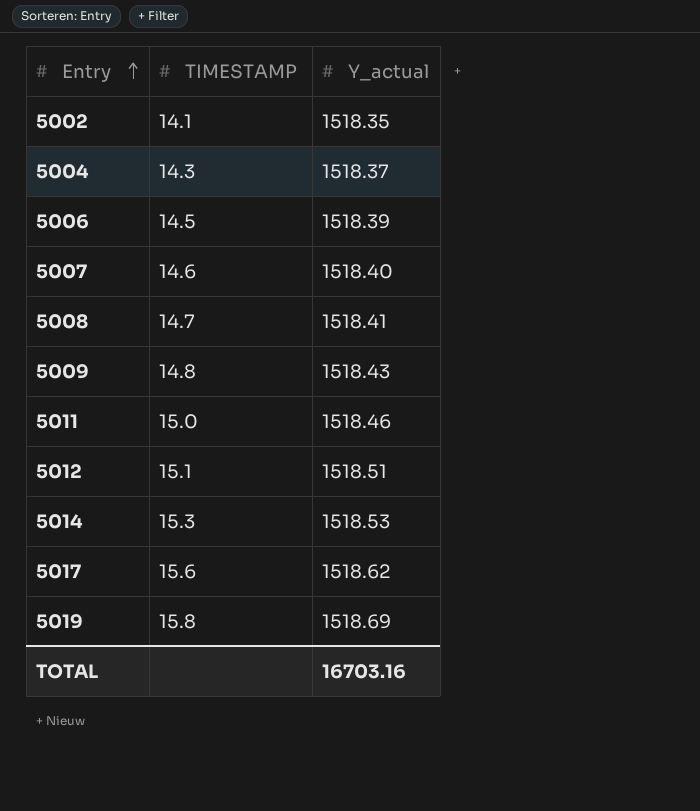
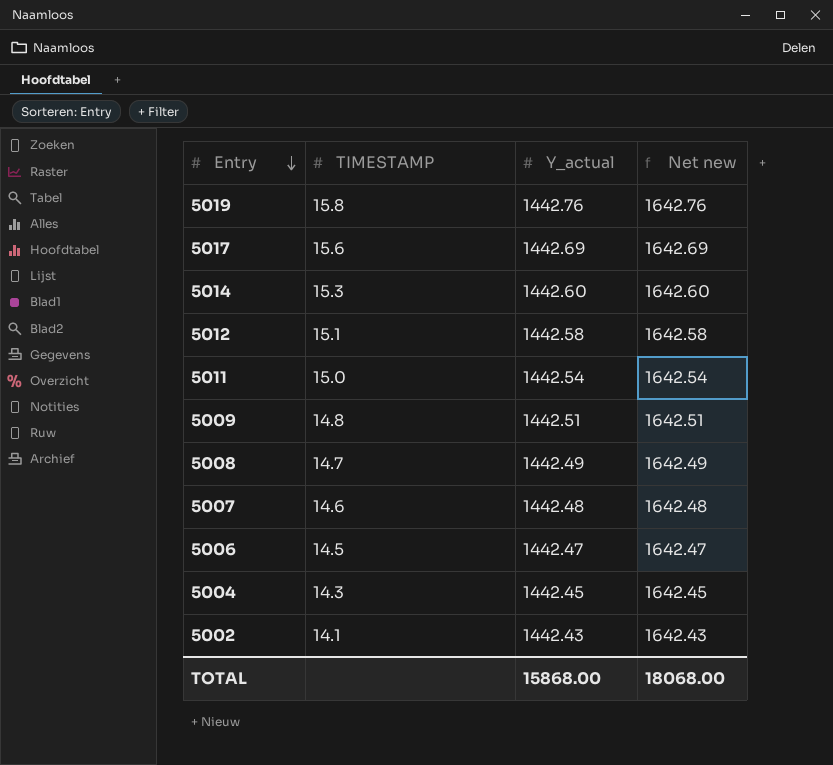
row order: Entry ascending -> Entry descending
column Net new | formula: none -> [Y_actual] + 200
5019 | Y_actual: 1518.69 -> 1442.76
5017 | Y_actual: 1518.62 -> 1442.69
5014 | Y_actual: 1518.53 -> 1442.60
5012 | Y_actual: 1518.51 -> 1442.58
5011 | Y_actual: 1518.46 -> 1442.54
5009 | Y_actual: 1518.43 -> 1442.51
5008 | Y_actual: 1518.41 -> 1442.49
5007 | Y_actual: 1518.40 -> 1442.48
5006 | Y_actual: 1518.39 -> 1442.47
5004 | Y_actual: 1518.37 -> 1442.45
5002 | Y_actual: 1518.35 -> 1442.43
TOTAL | Y_actual: 16703.16 -> 15868.00

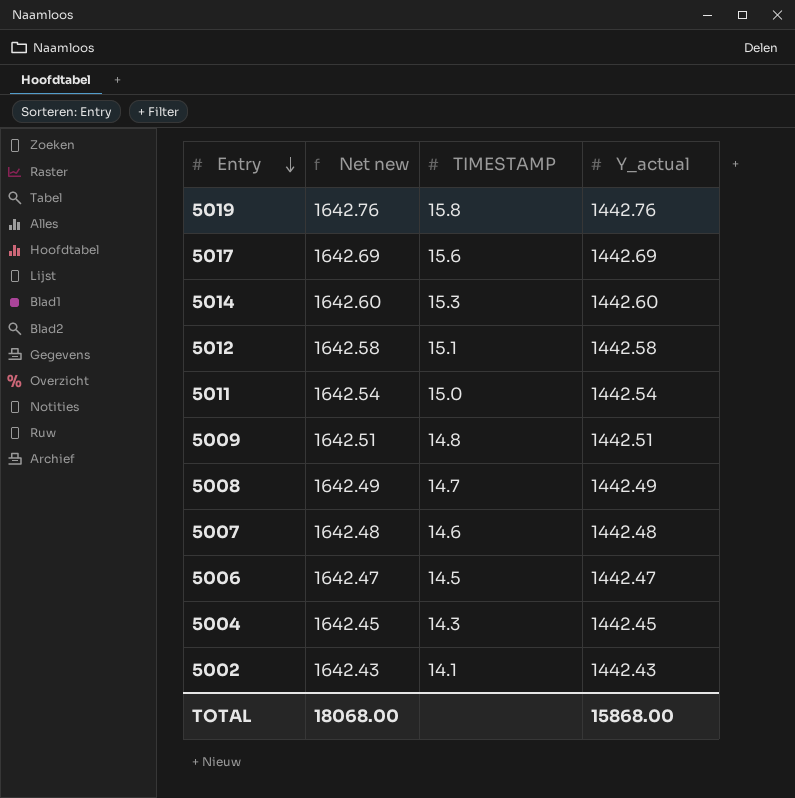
column Net new | position: 4 -> 2

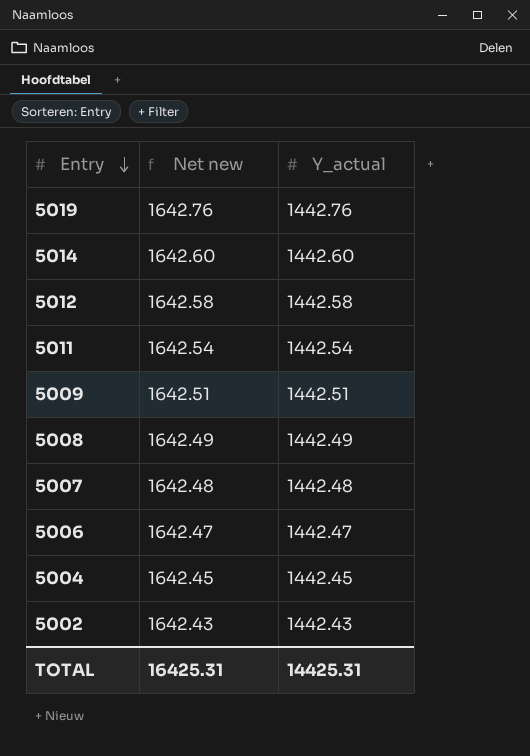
column TIMESTAMP | position: 3 -> none
row 5017: 1642.69 | 15.6 | 1442.69 -> none
TOTAL | Net new: 18068.00 -> 16425.31
TOTAL | Y_actual: 15868.00 -> 14425.31

